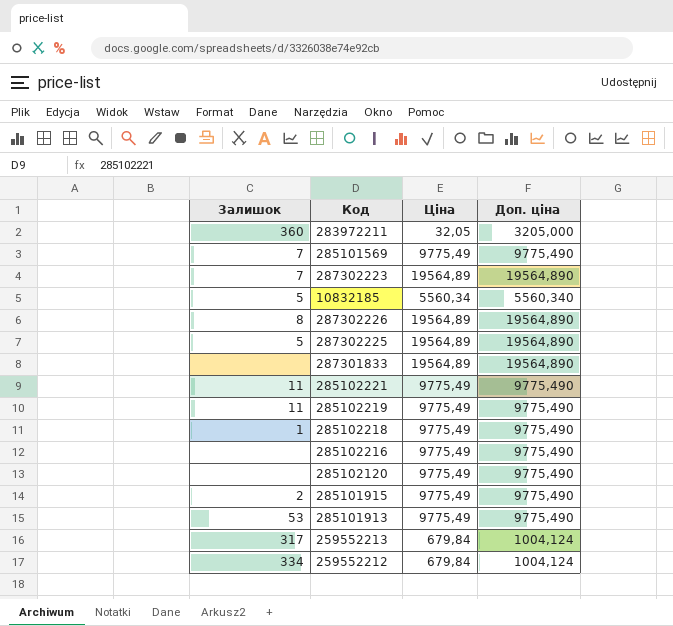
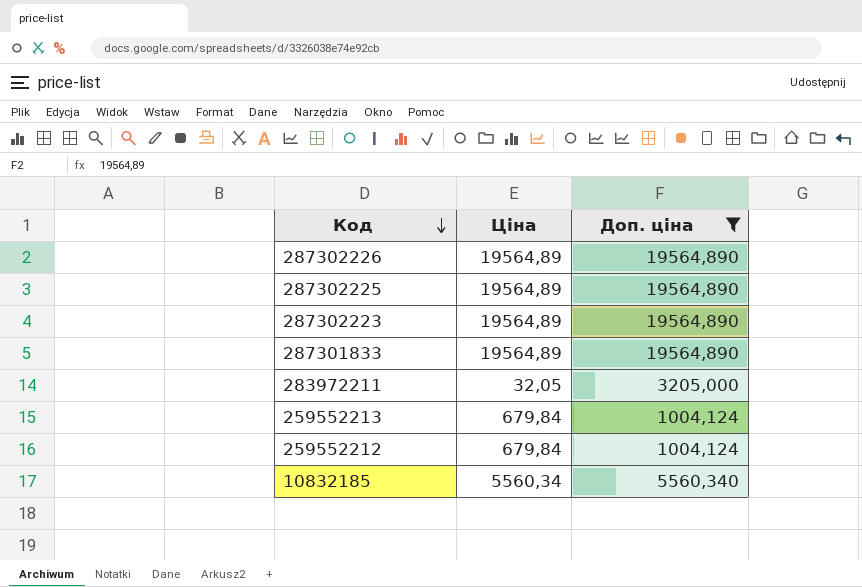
filter: none -> Доп. ціна != 9775,490
row order: none -> Код descending
column Залишок | position: 1 -> none

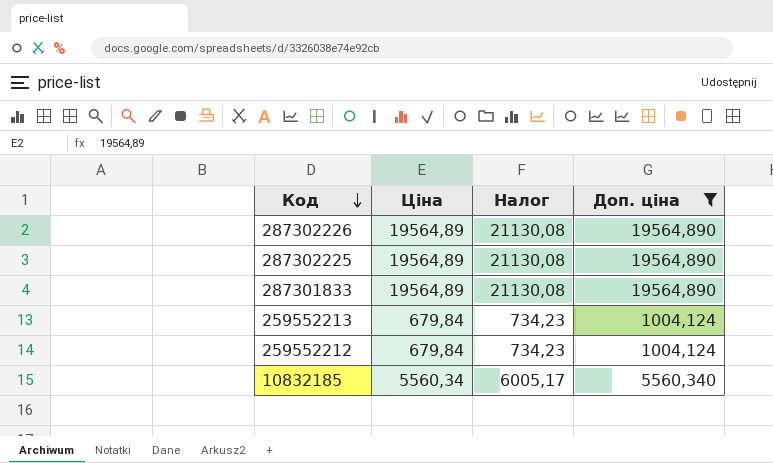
column Налог | formula: none -> [Ціна] * 1,08
row 287302223: 19564,89 | 19564,890 -> none
row 283972211: 32,05 | 3205,000 -> none

